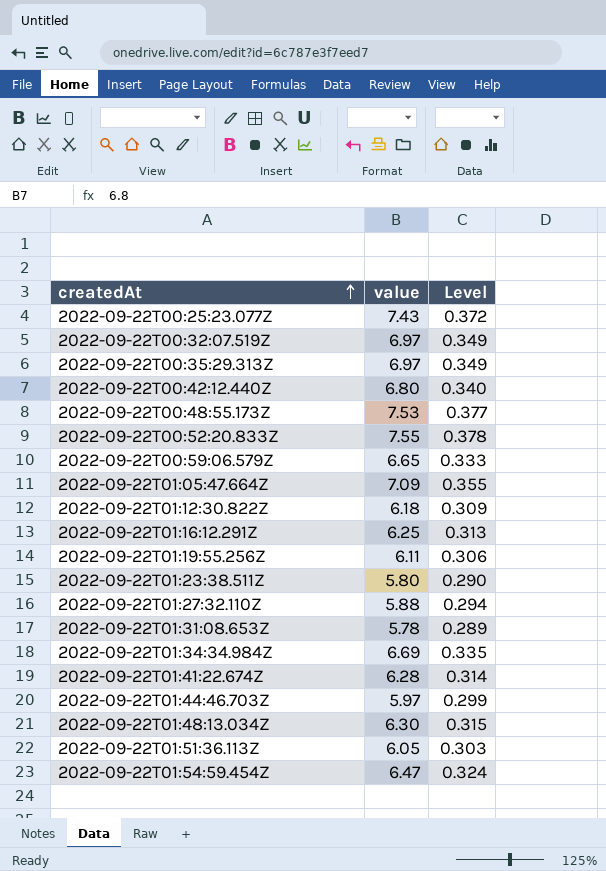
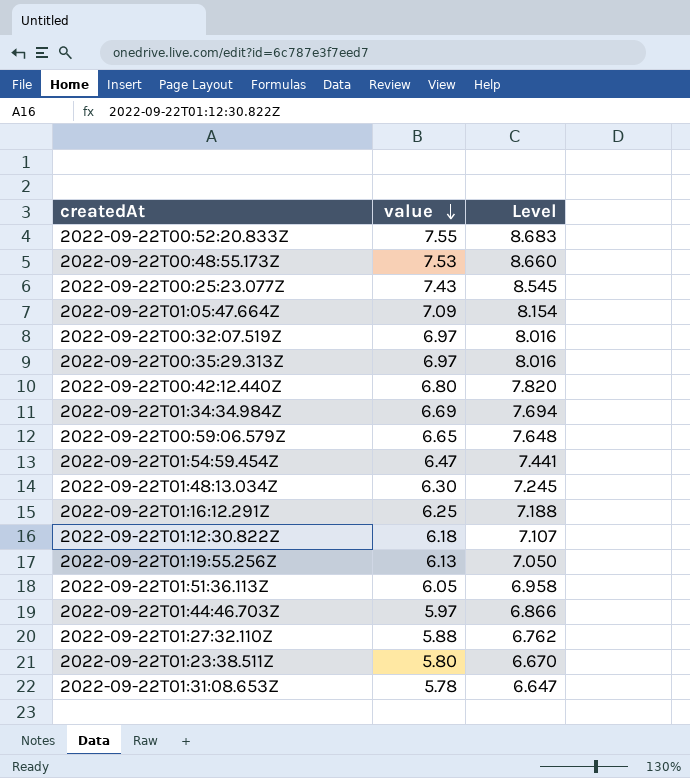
row order: createdAt ascending -> value descending
column Level | formula: [value] * 0.05 -> [value] * 1.15
row 2022-09-22T01:41:22.674Z: 6.28 | 0.314 -> none
2022-09-22T01:19:55.256Z | value: 6.11 -> 6.13

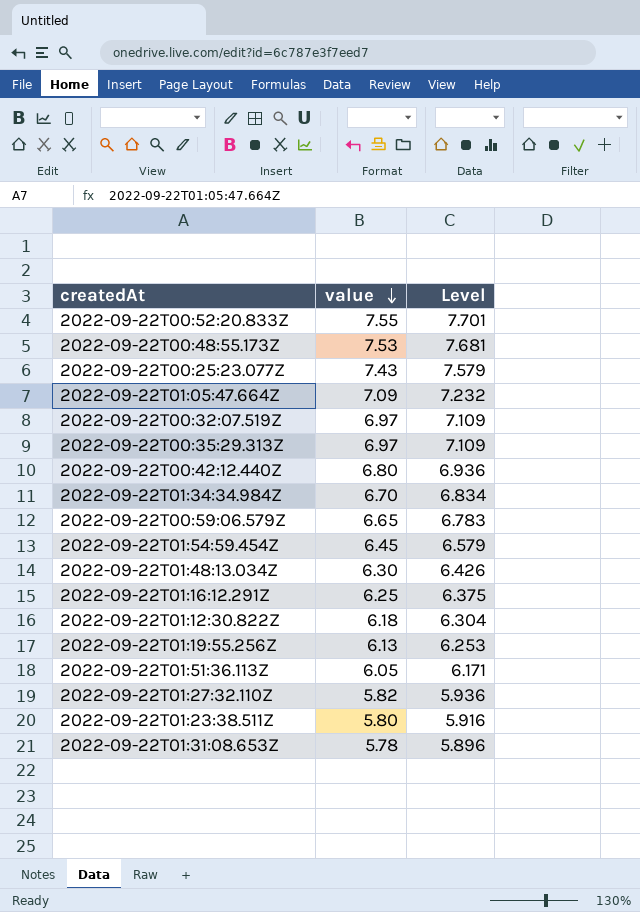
column Level | formula: [value] * 1.15 -> [value] * 1.02
row 2022-09-22T01:44:46.703Z: 5.97 | 6.866 -> none
2022-09-22T01:34:34.984Z | value: 6.69 -> 6.70
2022-09-22T01:54:59.454Z | value: 6.47 -> 6.45
2022-09-22T01:27:32.110Z | value: 5.88 -> 5.82

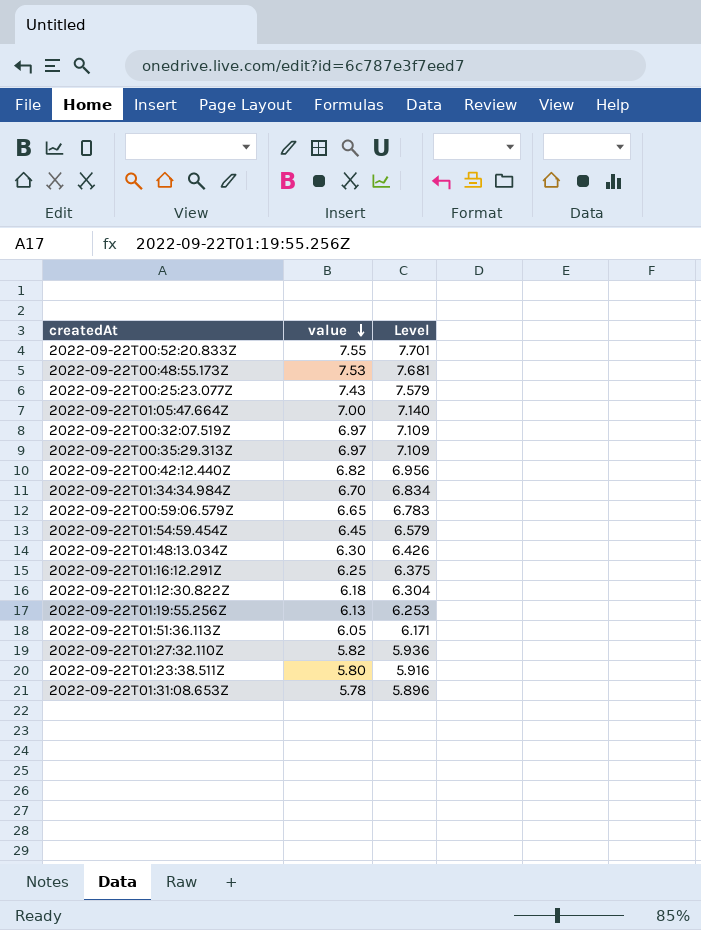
2022-09-22T01:05:47.664Z | value: 7.09 -> 7.00
2022-09-22T01:05:47.664Z | Level: 7.232 -> 7.140
2022-09-22T00:42:12.440Z | value: 6.80 -> 6.82
2022-09-22T00:42:12.440Z | Level: 6.936 -> 6.956

